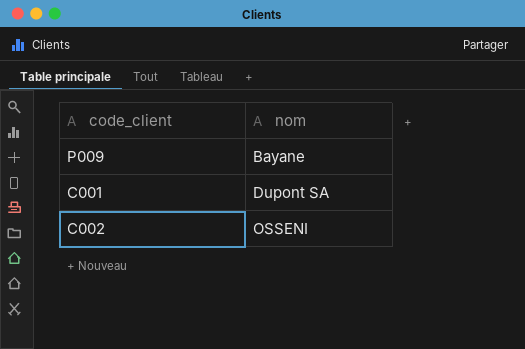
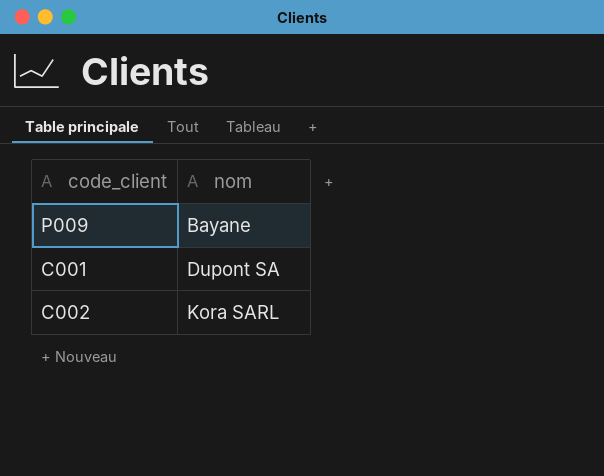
C002 | nom: OSSENI -> Kora SARL

